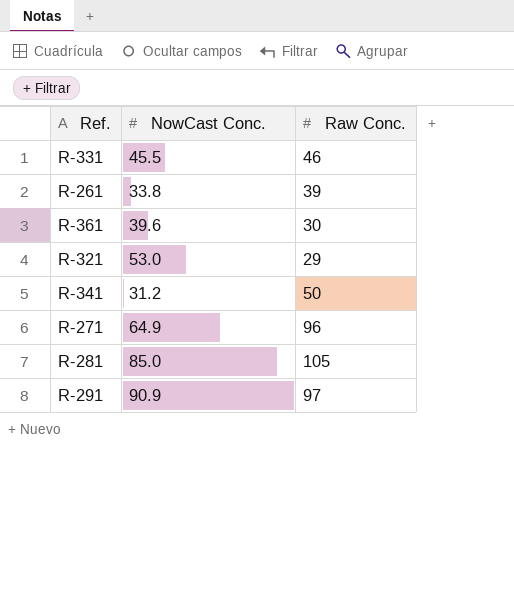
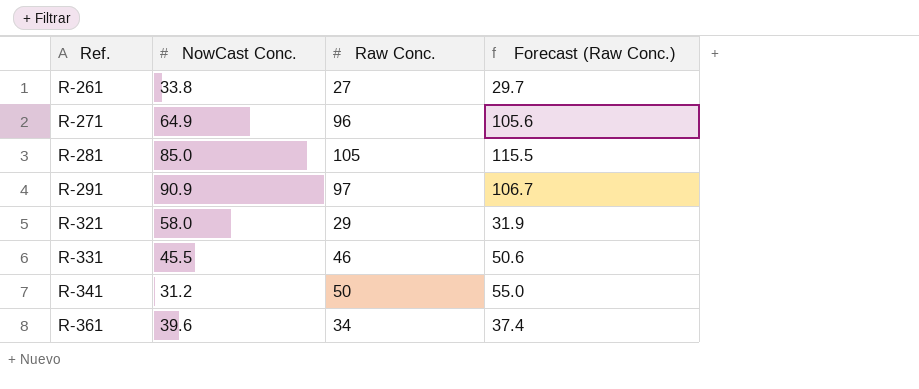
row order: none -> Ref. ascending
column Forecast (Raw Conc.) | formula: none -> [Raw Conc.] * 1.1
R-261 | Raw Conc.: 39 -> 27
R-321 | NowCast Conc.: 53.0 -> 58.0
R-361 | Raw Conc.: 30 -> 34

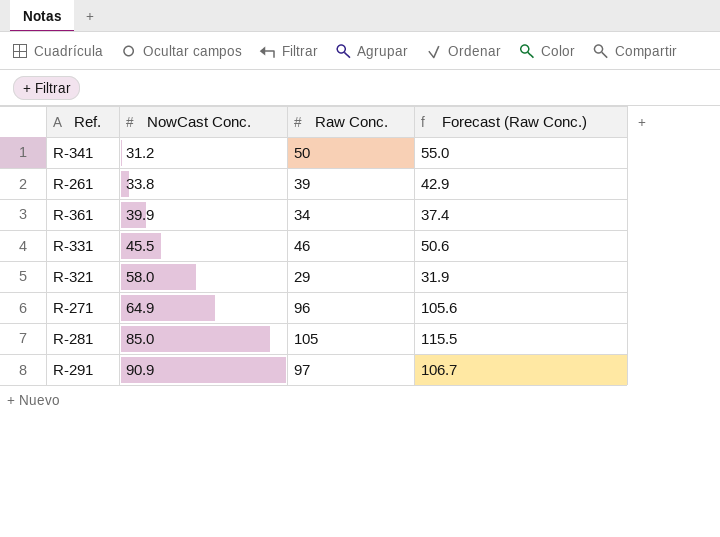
row order: Ref. ascending -> NowCast Conc. ascending
R-261 | Raw Conc.: 27 -> 39
R-261 | Forecast (Raw Conc.): 29.7 -> 42.9
R-361 | NowCast Conc.: 39.6 -> 39.9

